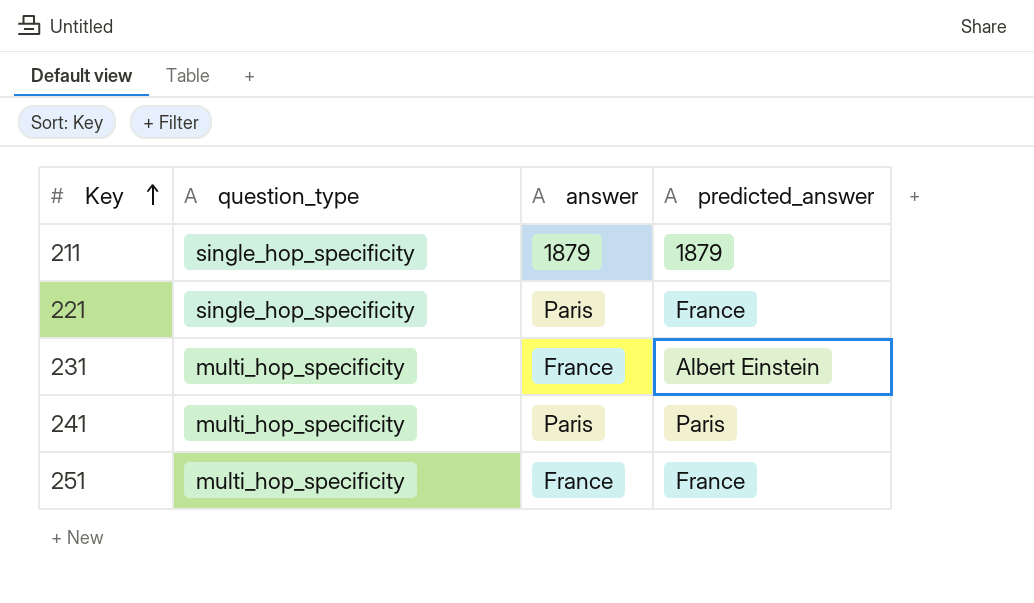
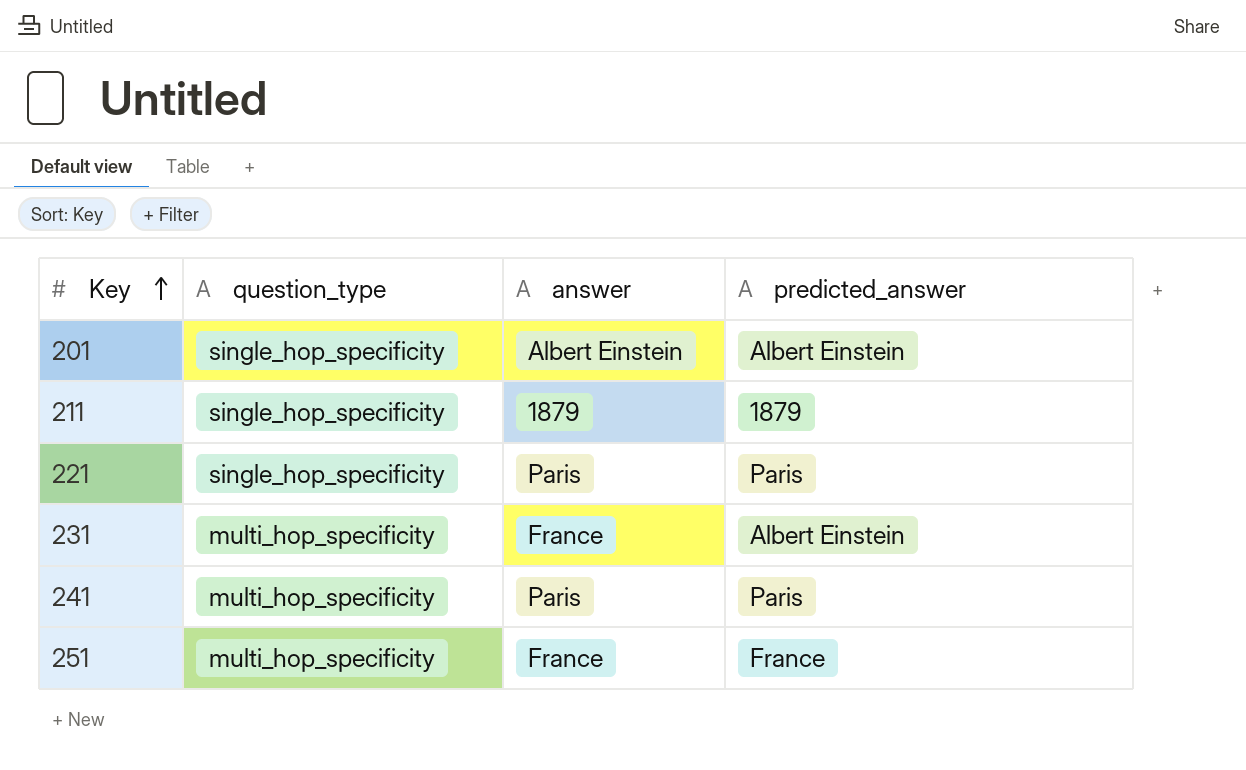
row 201: none -> single_hop_specificity | Albert Einstein | Albert Einstein
221 | predicted_answer: France -> Paris

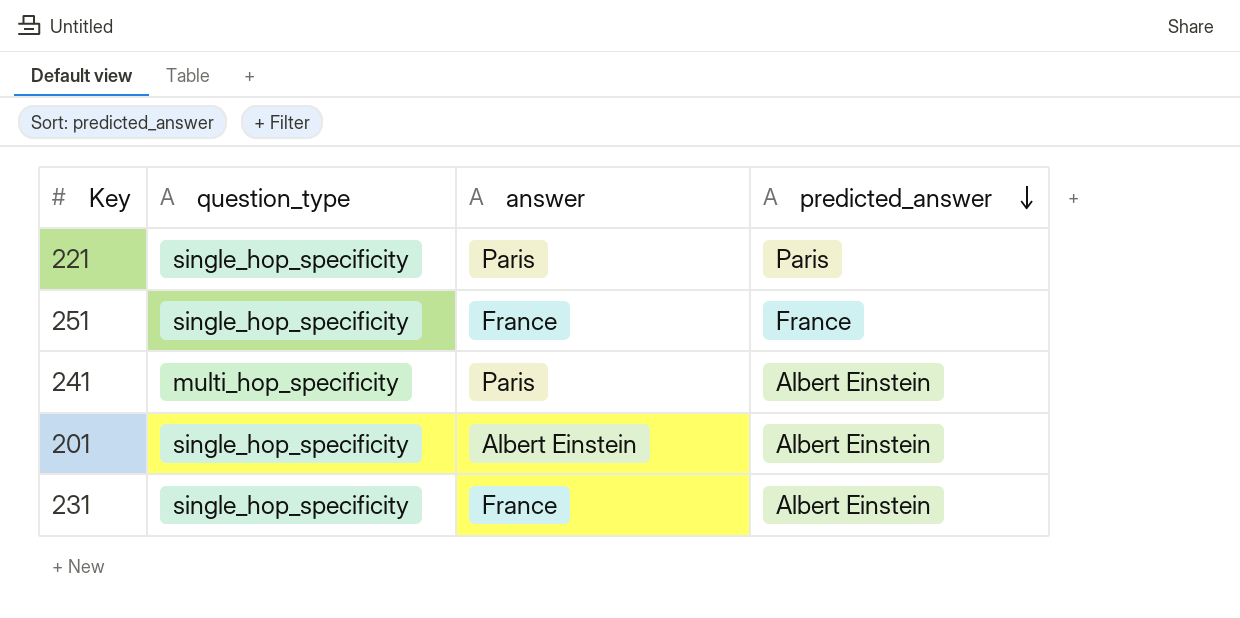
row order: Key ascending -> predicted_answer descending
row 211: single_hop_specificity | 1879 | 1879 -> none
251 | question_type: multi_hop_specificity -> single_hop_specificity
241 | predicted_answer: Paris -> Albert Einstein
231 | question_type: multi_hop_specificity -> single_hop_specificity

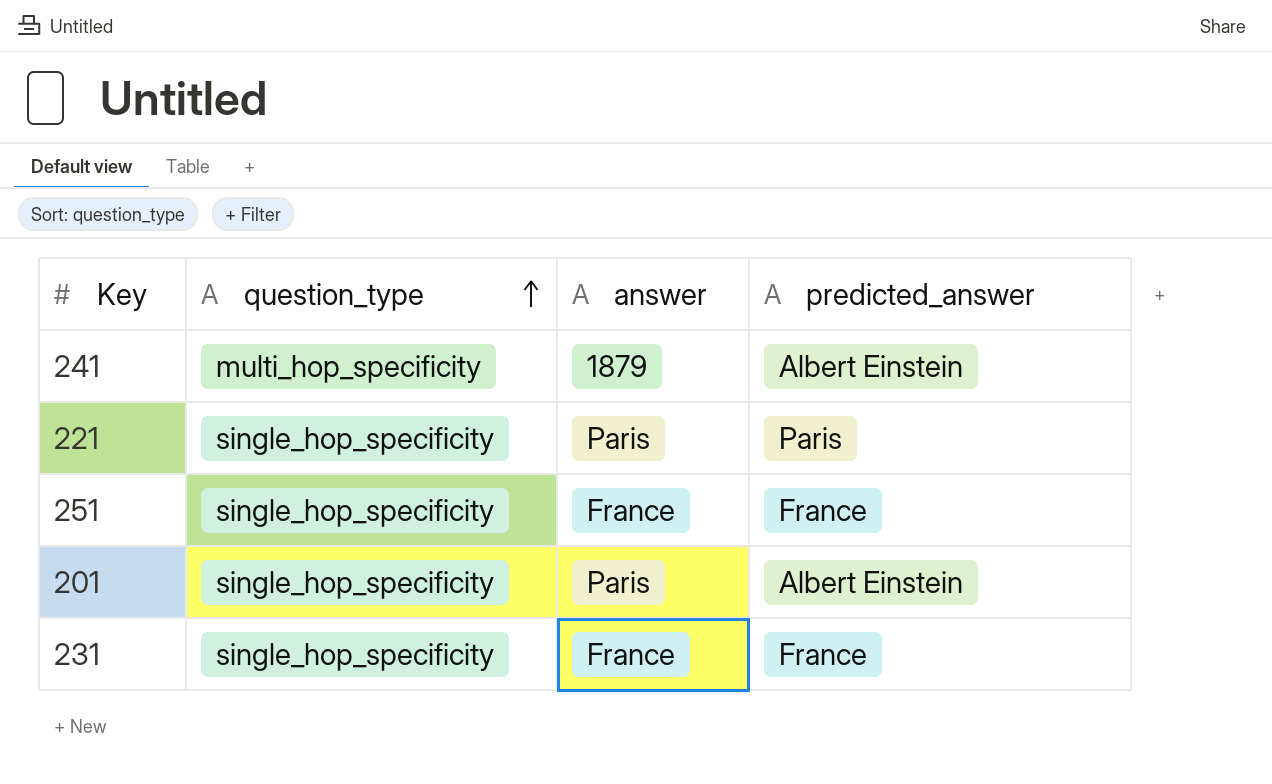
row order: predicted_answer descending -> question_type ascending
241 | answer: Paris -> 1879
201 | answer: Albert Einstein -> Paris
231 | predicted_answer: Albert Einstein -> France

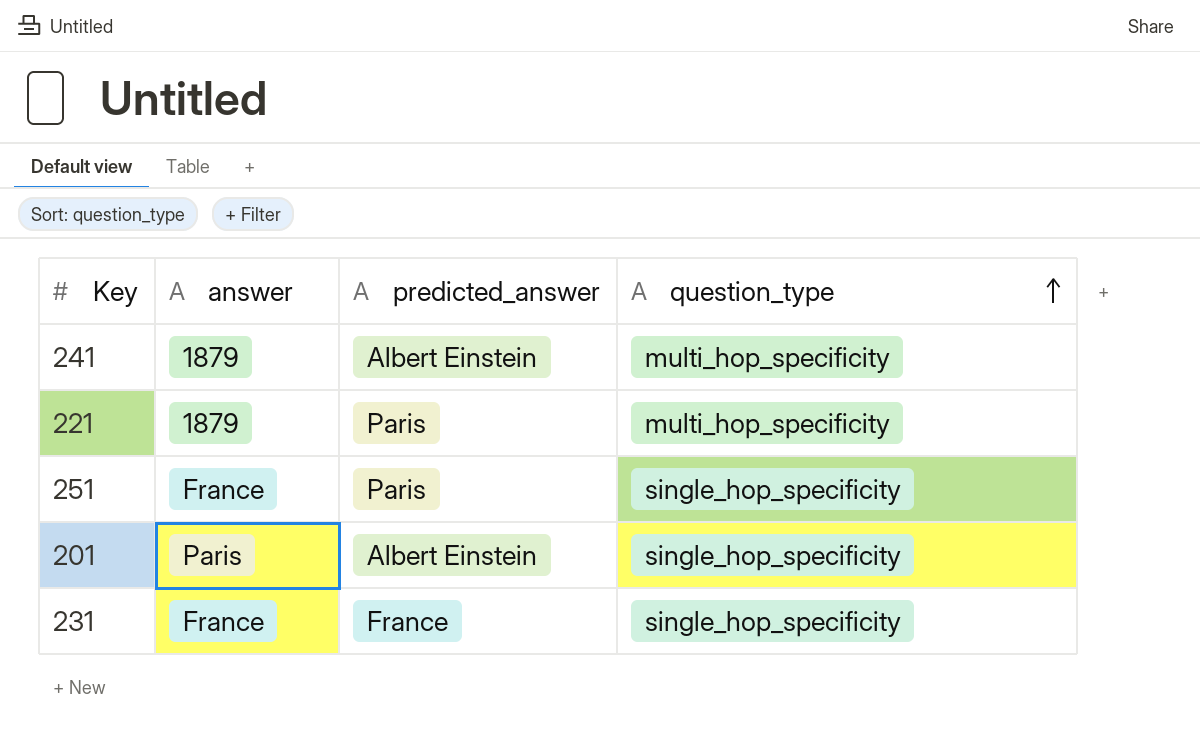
column question_type | position: 2 -> 4
221 | answer: Paris -> 1879
221 | question_type: single_hop_specificity -> multi_hop_specificity
251 | predicted_answer: France -> Paris

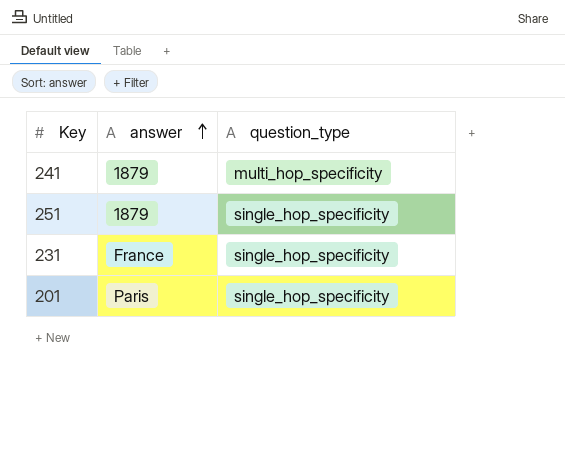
row order: question_type ascending -> answer ascending
column predicted_answer | position: 3 -> none
row 221: 1879 | Paris | multi_hop_specificity -> none
251 | answer: France -> 1879

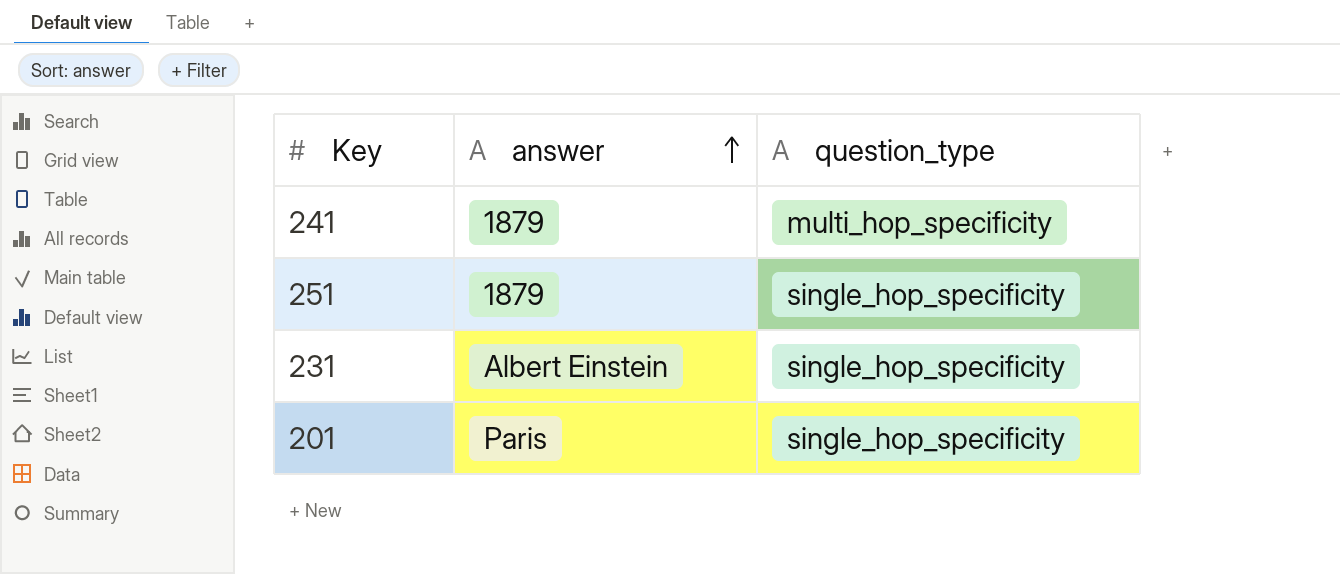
231 | answer: France -> Albert Einstein

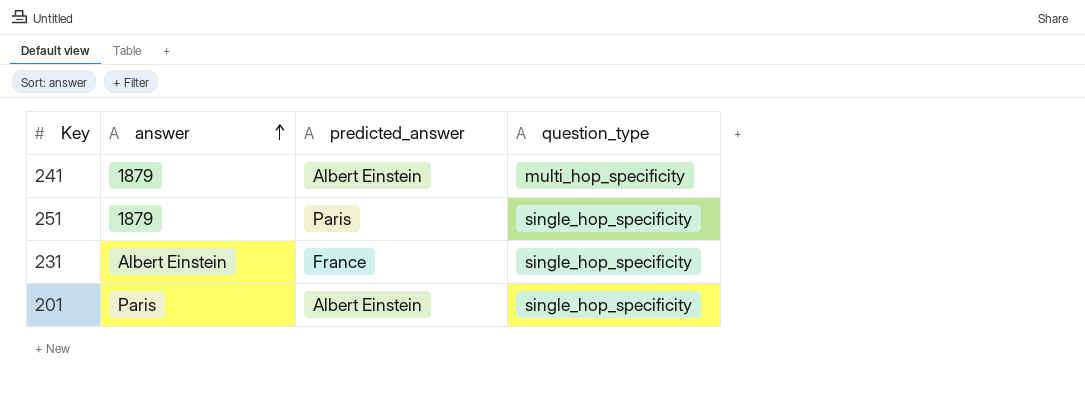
column predicted_answer | position: none -> 3

